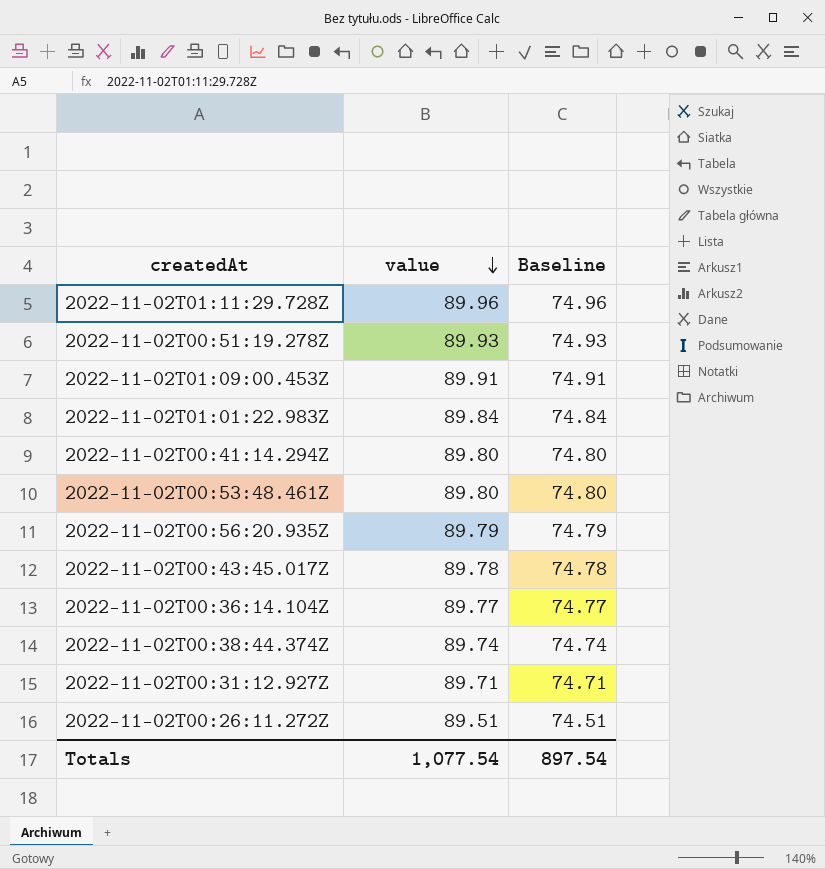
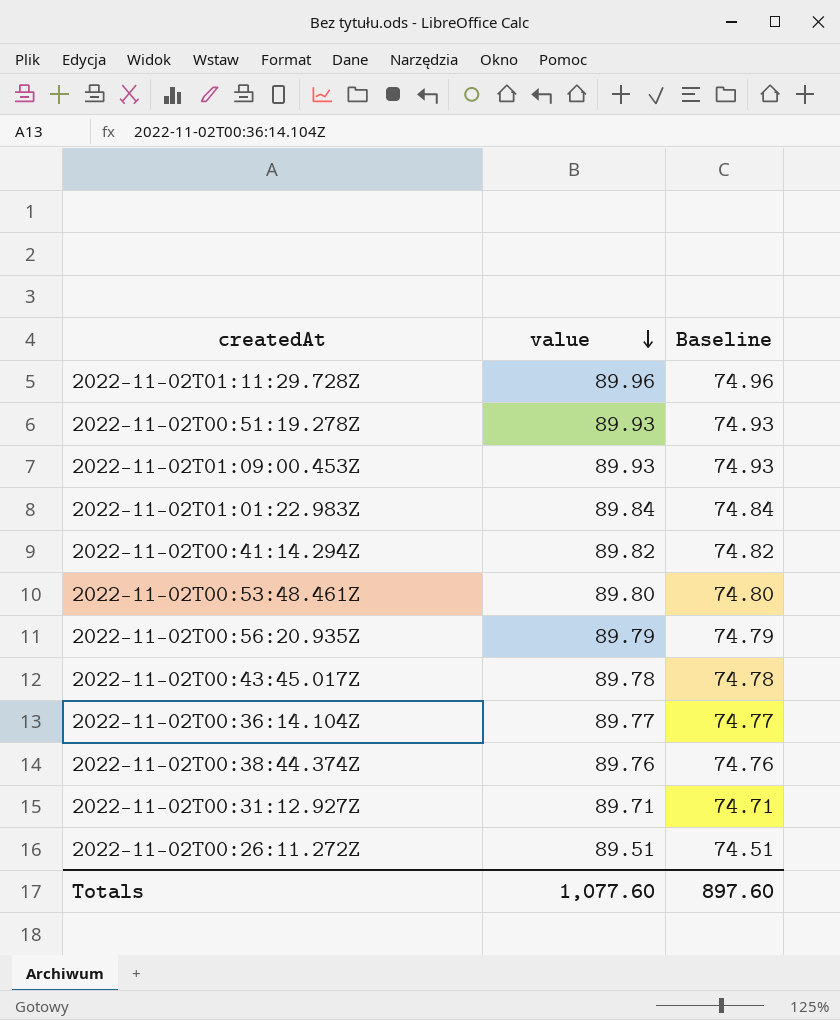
2022-11-02T01:09:00.453Z | value: 89.91 -> 89.93
2022-11-02T01:09:00.453Z | Baseline: 74.91 -> 74.93
2022-11-02T00:41:14.294Z | value: 89.80 -> 89.82
2022-11-02T00:41:14.294Z | Baseline: 74.80 -> 74.82
2022-11-02T00:38:44.374Z | value: 89.74 -> 89.76
2022-11-02T00:38:44.374Z | Baseline: 74.74 -> 74.76
Totals | value: 1,077.54 -> 1,077.60
Totals | Baseline: 897.54 -> 897.60

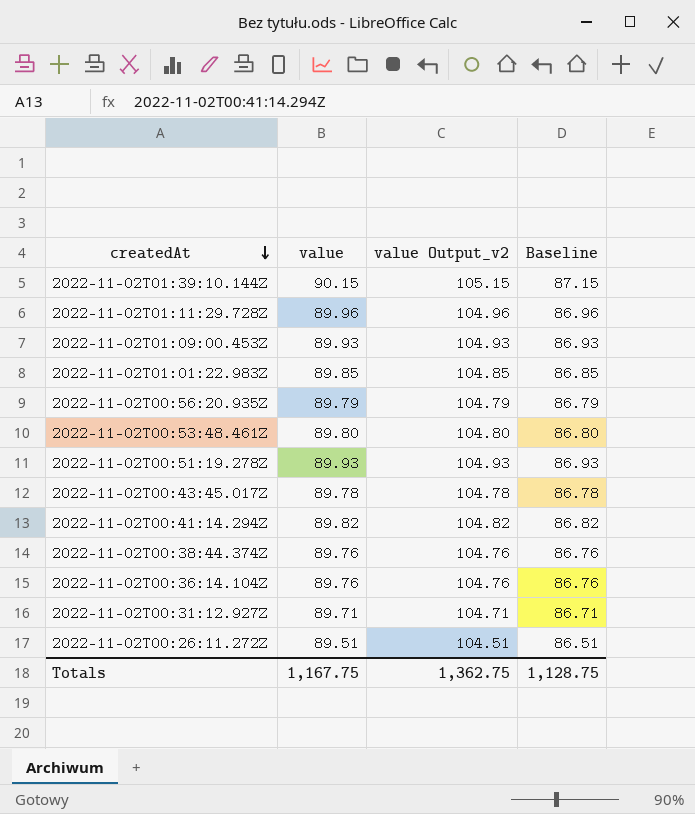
row order: value descending -> createdAt descending
column value Output_v2 | formula: none -> [value] + 15
column Baseline | formula: [value] - 15 -> [value] - 3
row 2022-11-02T01:39:10.144Z: none -> 90.15 | 105.15 | 87.15
2022-11-02T01:01:22.983Z | value: 89.84 -> 89.85
2022-11-02T00:36:14.104Z | value: 89.77 -> 89.76
Totals | value: 1,077.60 -> 1,167.75
Totals | Baseline: 897.60 -> 1,128.75

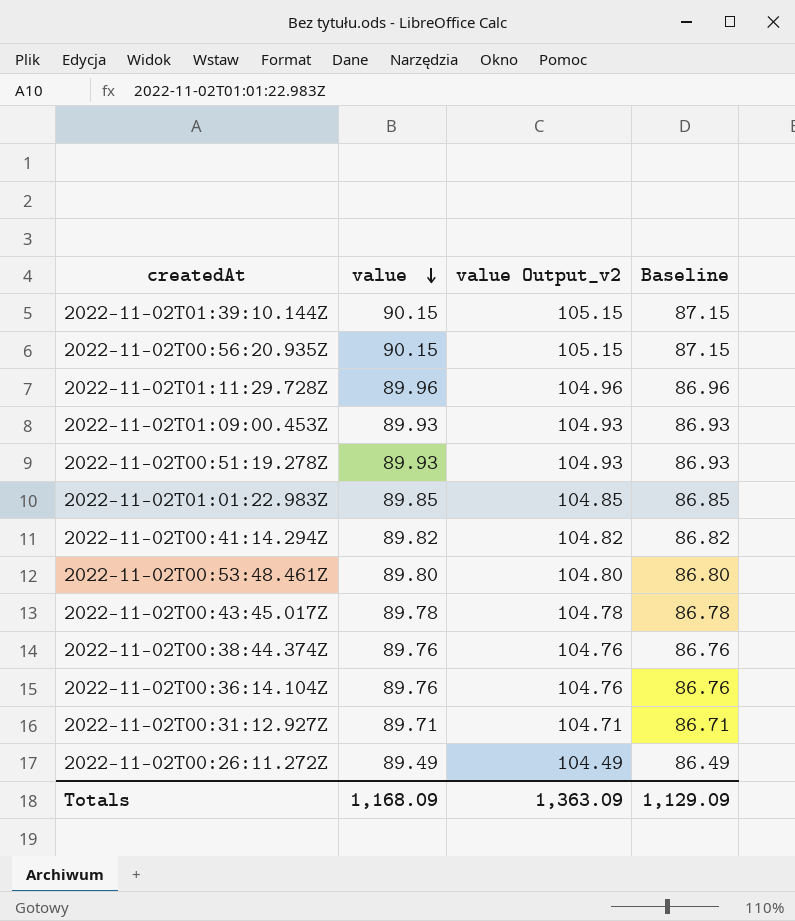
row order: createdAt descending -> value descending
2022-11-02T00:56:20.935Z | value: 89.79 -> 90.15
2022-11-02T00:56:20.935Z | value Output_v2: 104.79 -> 105.15
2022-11-02T00:56:20.935Z | Baseline: 86.79 -> 87.15
2022-11-02T00:26:11.272Z | value: 89.51 -> 89.49
2022-11-02T00:26:11.272Z | value Output_v2: 104.51 -> 104.49
2022-11-02T00:26:11.272Z | Baseline: 86.51 -> 86.49
Totals | value: 1,167.75 -> 1,168.09
Totals | value Output_v2: 1,362.75 -> 1,363.09
Totals | Baseline: 1,128.75 -> 1,129.09

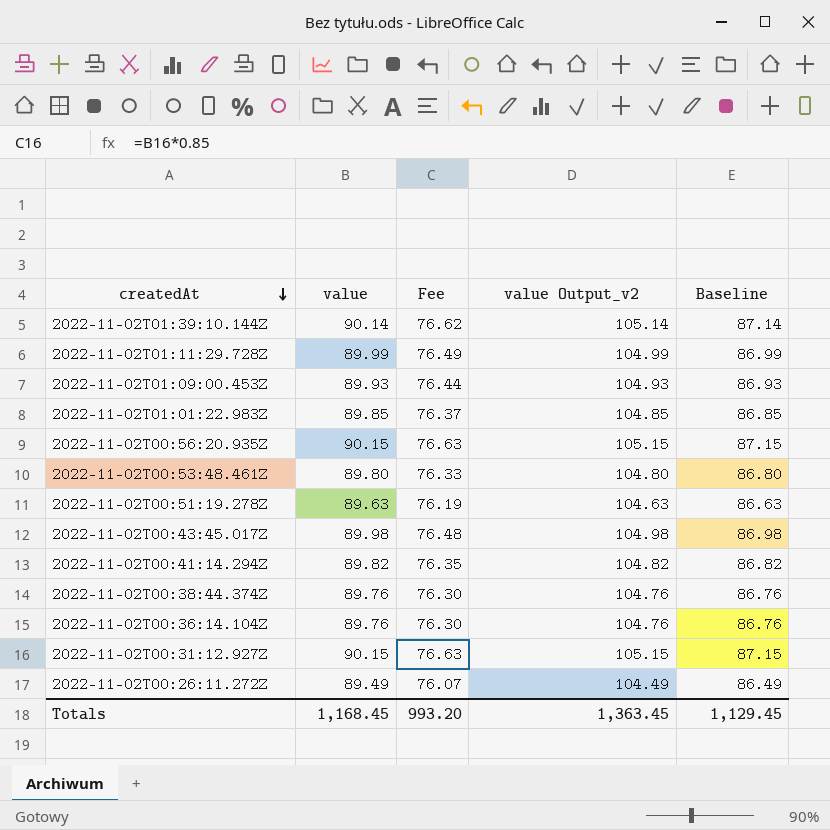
row order: value descending -> createdAt descending
column Fee | formula: none -> [value] * 0.85
2022-11-02T01:39:10.144Z | value: 90.15 -> 90.14
2022-11-02T01:39:10.144Z | value Output_v2: 105.15 -> 105.14
2022-11-02T01:39:10.144Z | Baseline: 87.15 -> 87.14
2022-11-02T01:11:29.728Z | value: 89.96 -> 89.99
2022-11-02T01:11:29.728Z | value Output_v2: 104.96 -> 104.99
2022-11-02T01:11:29.728Z | Baseline: 86.96 -> 86.99
2022-11-02T00:51:19.278Z | value: 89.93 -> 89.63
2022-11-02T00:51:19.278Z | value Output_v2: 104.93 -> 104.63
2022-11-02T00:51:19.278Z | Baseline: 86.93 -> 86.63
2022-11-02T00:43:45.017Z | value: 89.78 -> 89.98
2022-11-02T00:43:45.017Z | value Output_v2: 104.78 -> 104.98
2022-11-02T00:43:45.017Z | Baseline: 86.78 -> 86.98
2022-11-02T00:31:12.927Z | value: 89.71 -> 90.15
2022-11-02T00:31:12.927Z | value Output_v2: 104.71 -> 105.15
2022-11-02T00:31:12.927Z | Baseline: 86.71 -> 87.15
Totals | value: 1,168.09 -> 1,168.45
Totals | value Output_v2: 1,363.09 -> 1,363.45
Totals | Baseline: 1,129.09 -> 1,129.45

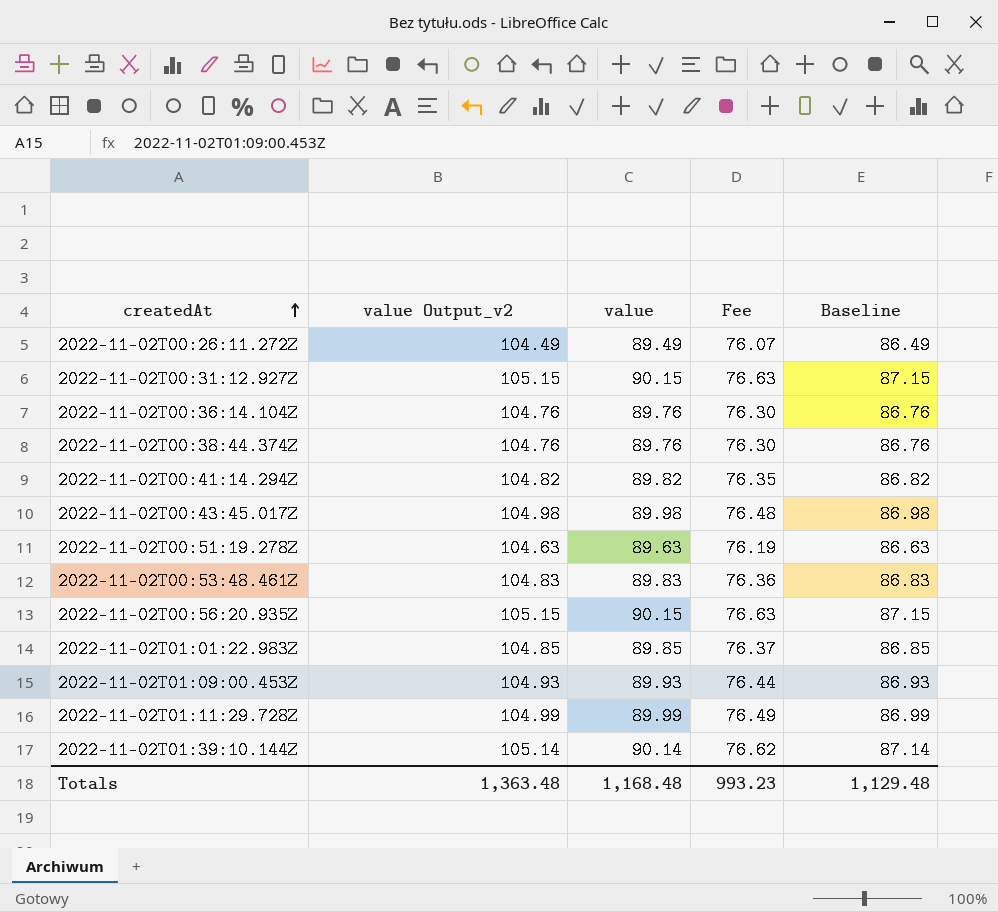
row order: createdAt descending -> createdAt ascending
column value Output_v2 | position: 4 -> 2
2022-11-02T00:53:48.461Z | value Output_v2: 104.80 -> 104.83
2022-11-02T00:53:48.461Z | value: 89.80 -> 89.83
2022-11-02T00:53:48.461Z | Fee: 76.33 -> 76.36
2022-11-02T00:53:48.461Z | Baseline: 86.80 -> 86.83
Totals | value Output_v2: 1,363.45 -> 1,363.48
Totals | value: 1,168.45 -> 1,168.48
Totals | Fee: 993.20 -> 993.23
Totals | Baseline: 1,129.45 -> 1,129.48

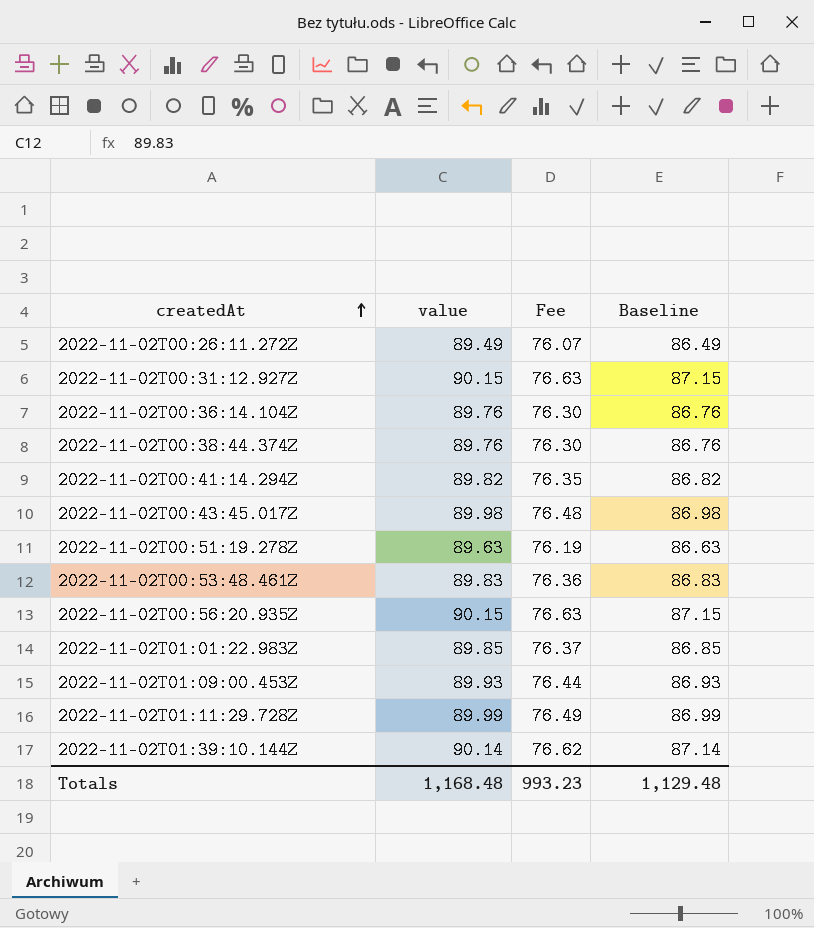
column value Output_v2 | formula: [value] + 15 -> none

